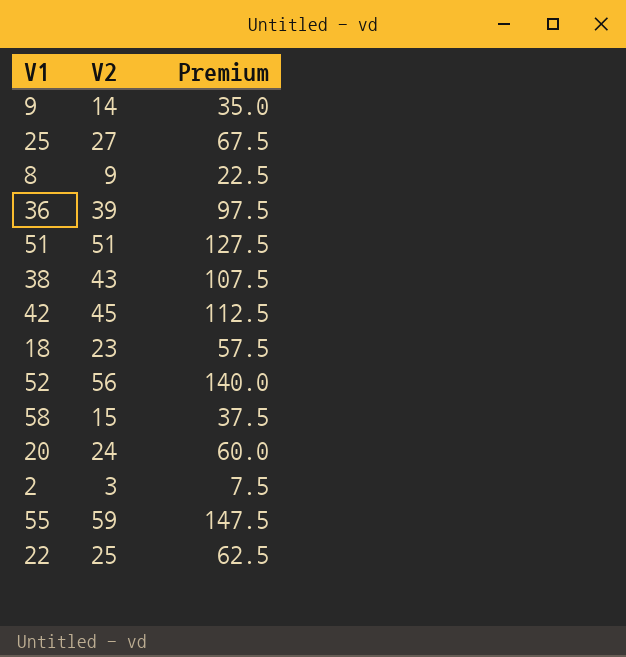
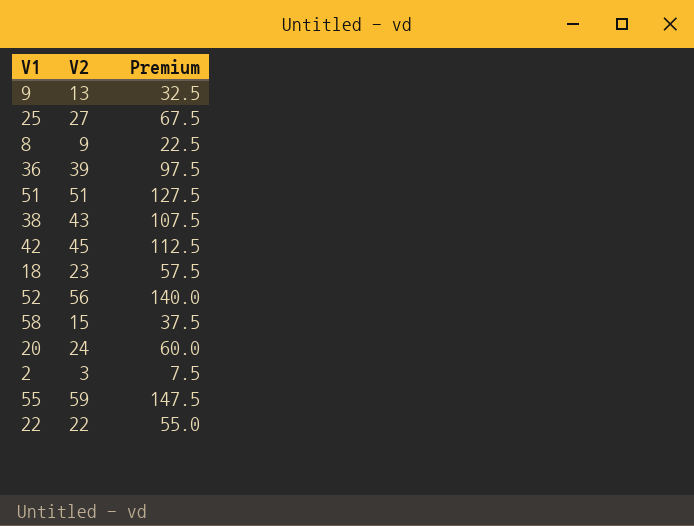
9 | V2: 14 -> 13
9 | Premium: 35.0 -> 32.5
22 | V2: 25 -> 22
22 | Premium: 62.5 -> 55.0

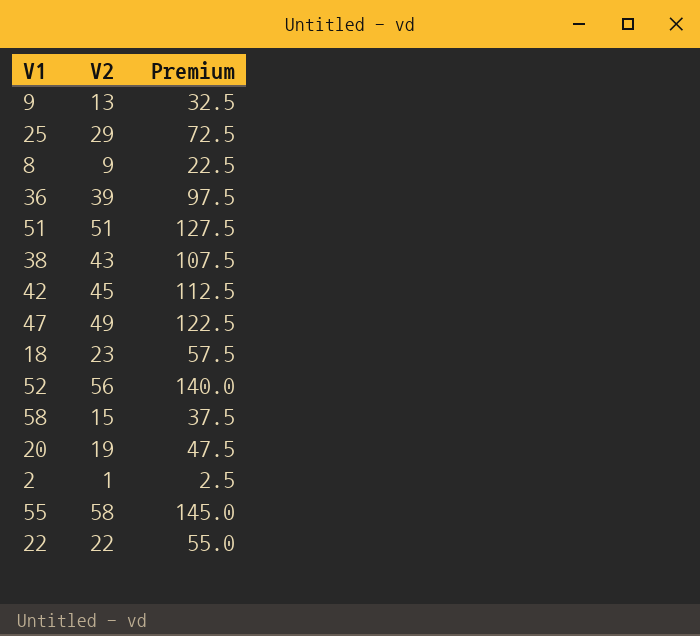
25 | V2: 27 -> 29
25 | Premium: 67.5 -> 72.5
row 47: none -> 49 | 122.5
20 | V2: 24 -> 19
20 | Premium: 60.0 -> 47.5
2 | V2: 3 -> 1
2 | Premium: 7.5 -> 2.5
55 | V2: 59 -> 58
55 | Premium: 147.5 -> 145.0

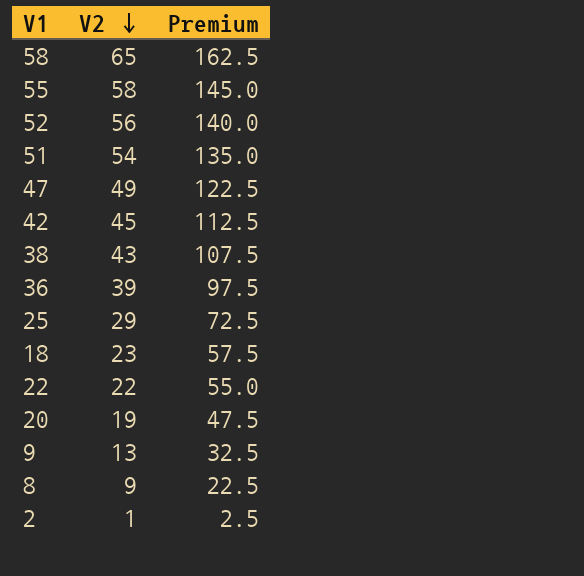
row order: none -> V2 descending
58 | V2: 15 -> 65
58 | Premium: 37.5 -> 162.5
51 | V2: 51 -> 54
51 | Premium: 127.5 -> 135.0

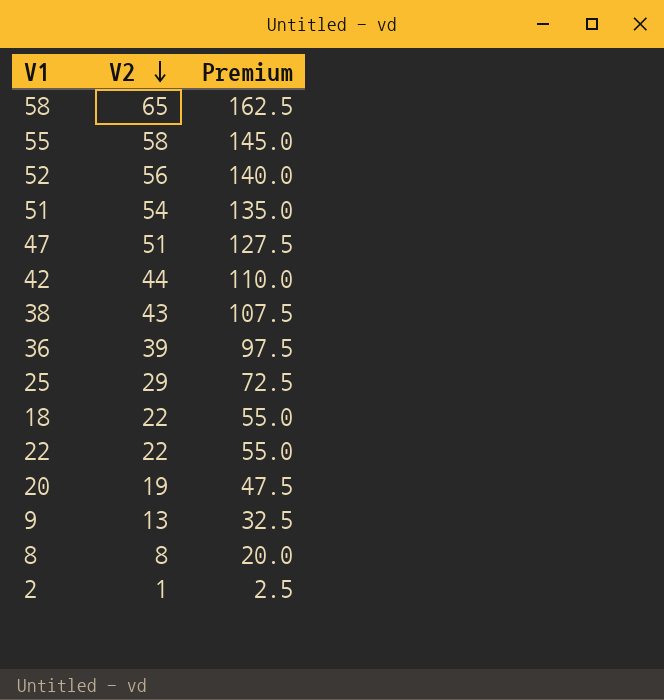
47 | V2: 49 -> 51
47 | Premium: 122.5 -> 127.5
42 | V2: 45 -> 44
42 | Premium: 112.5 -> 110.0
18 | V2: 23 -> 22
18 | Premium: 57.5 -> 55.0
8 | V2: 9 -> 8
8 | Premium: 22.5 -> 20.0

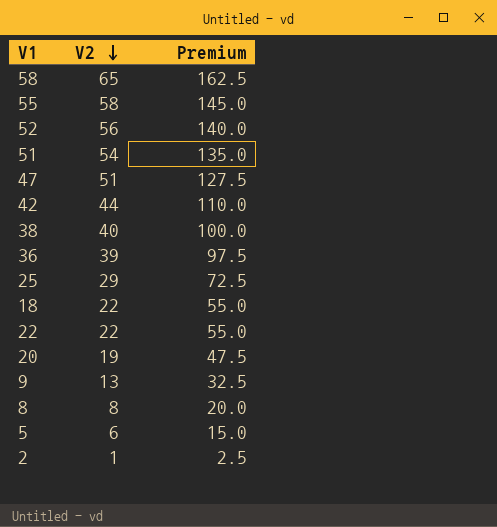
38 | V2: 43 -> 40
38 | Premium: 107.5 -> 100.0
row 5: none -> 6 | 15.0

